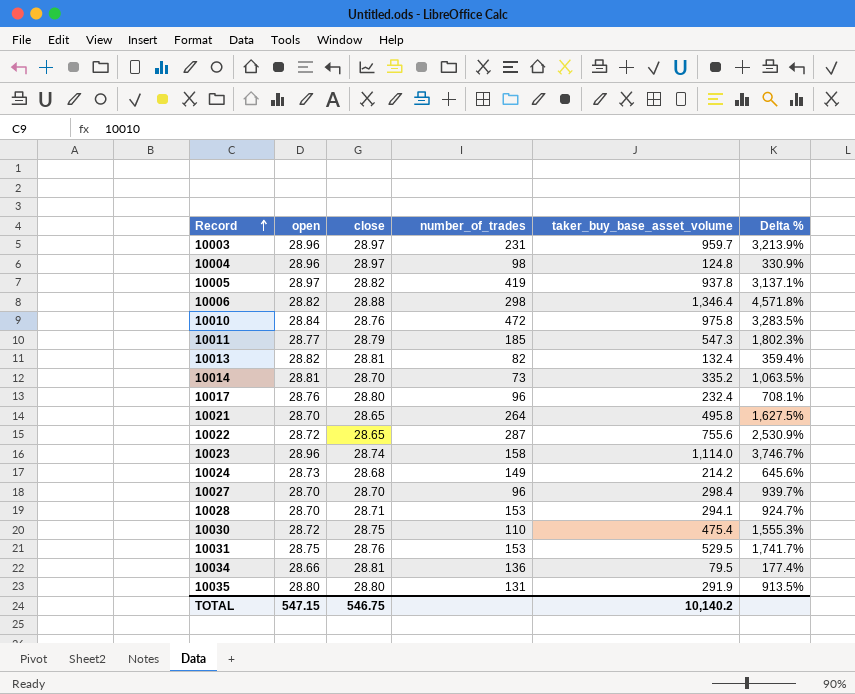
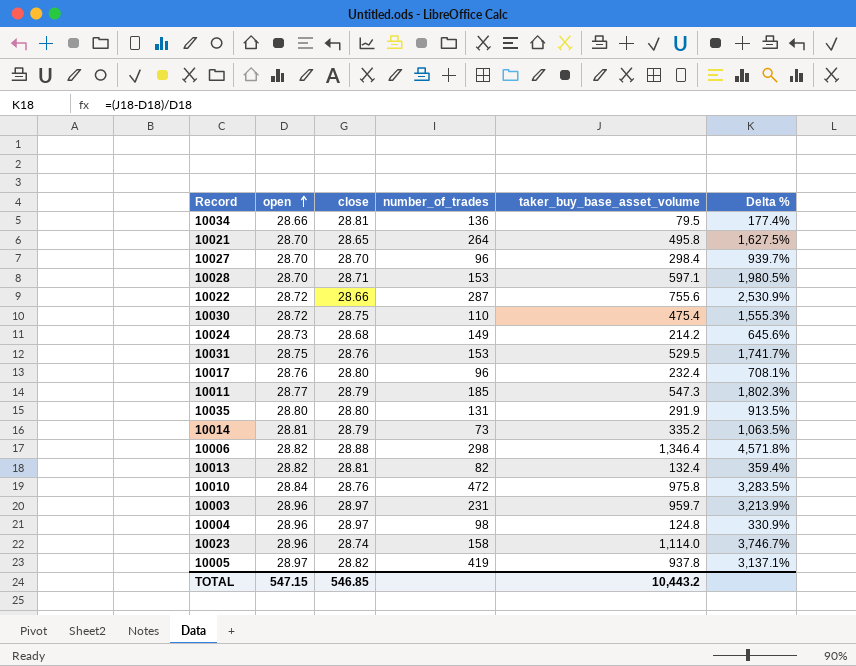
row order: Record ascending -> open ascending
10028 | taker_buy_base_asset_volume: 294.1 -> 597.1
10028 | Delta %: 924.7% -> 1,980.5%
10022 | close: 28.65 -> 28.66
10014 | close: 28.70 -> 28.79
TOTAL | close: 546.75 -> 546.85
TOTAL | taker_buy_base_asset_volume: 10,140.2 -> 10,443.2

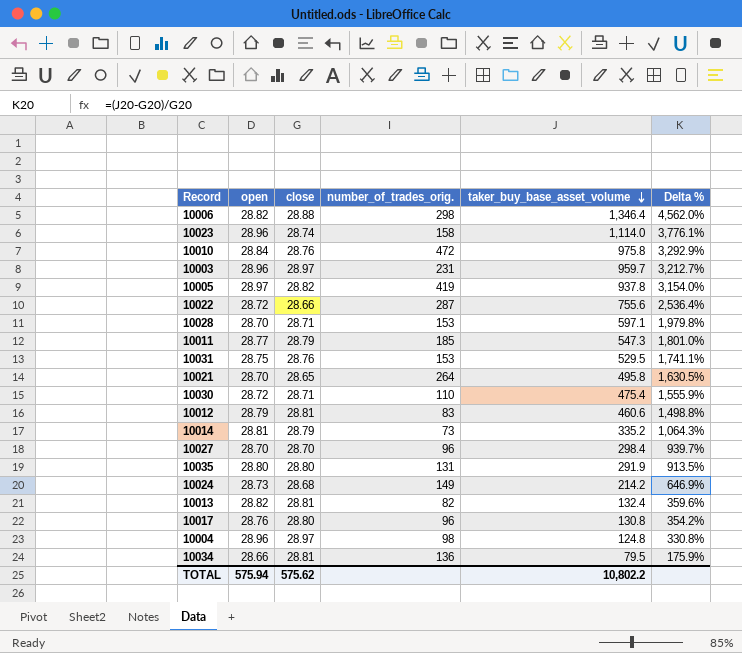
row order: open ascending -> taker_buy_base_asset_volume descending
column name: number_of_trades -> number_of_trades_orig.
column Delta % | formula: ([taker_buy_base_asset_volume] - [open]) / [open] -> ([taker_buy_base_asset_volume] - [close]) / [close]
10030 | close: 28.75 -> 28.71
row 10012: none -> 28.79 | 28.81 | 83 | 460.6 | 1,498.8%
10017 | taker_buy_base_asset_volume: 232.4 -> 130.8
TOTAL | open: 547.15 -> 575.94
TOTAL | close: 546.85 -> 575.62
TOTAL | taker_buy_base_asset_volume: 10,443.2 -> 10,802.2

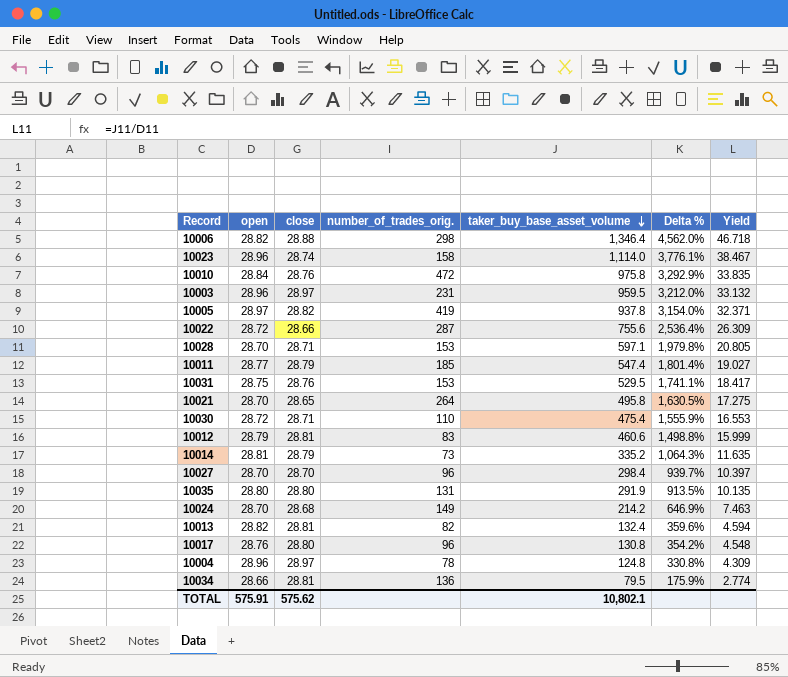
column Yield | formula: none -> [taker_buy_base_asset_volume] / [open]
10003 | taker_buy_base_asset_volume: 959.7 -> 959.5
10003 | Delta %: 3,212.7% -> 3,212.0%
10011 | taker_buy_base_asset_volume: 547.3 -> 547.4
10011 | Delta %: 1,801.0% -> 1,801.4%
10024 | open: 28.73 -> 28.70
10004 | number_of_trades_orig.: 98 -> 78
TOTAL | open: 575.94 -> 575.91
TOTAL | taker_buy_base_asset_volume: 10,802.2 -> 10,802.1

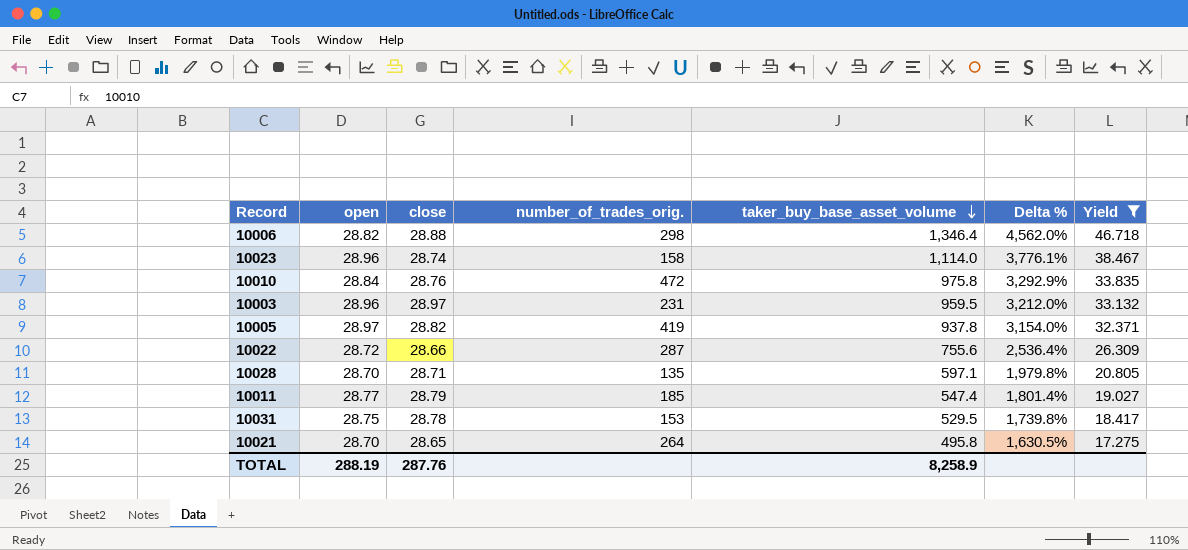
filter: none -> Yield >= 17.275
10028 | number_of_trades_orig.: 153 -> 135
10031 | close: 28.76 -> 28.78
10031 | Delta %: 1,741.1% -> 1,739.8%
TOTAL | open: 575.91 -> 288.19
TOTAL | close: 575.62 -> 287.76
TOTAL | taker_buy_base_asset_volume: 10,802.1 -> 8,258.9

